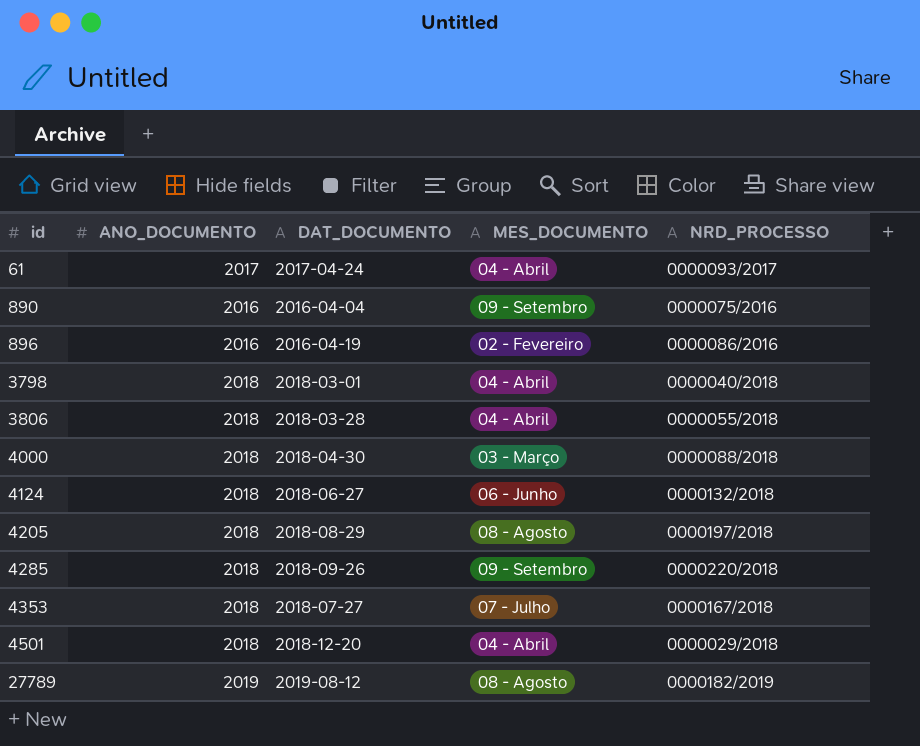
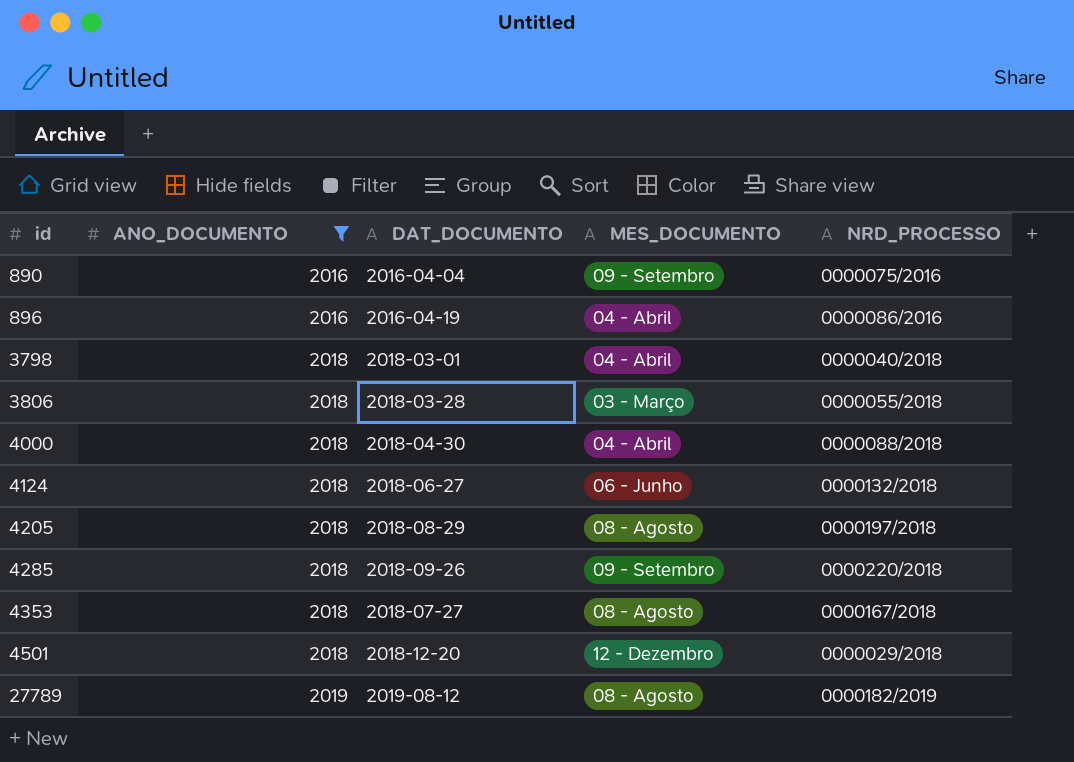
filter: none -> ANO_DOCUMENTO != 2017
896 | MES_DOCUMENTO: 02 - Fevereiro -> 04 - Abril
3806 | MES_DOCUMENTO: 04 - Abril -> 03 - Março
4000 | MES_DOCUMENTO: 03 - Março -> 04 - Abril
4353 | MES_DOCUMENTO: 07 - Julho -> 08 - Agosto
4501 | MES_DOCUMENTO: 04 - Abril -> 12 - Dezembro

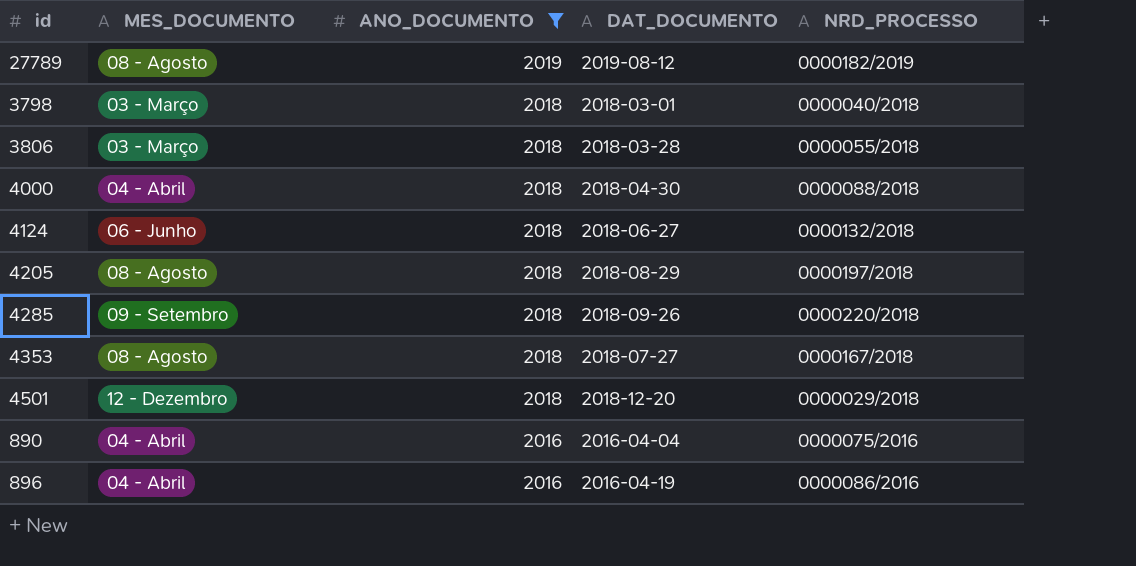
row order: id ascending -> ANO_DOCUMENTO descending
column MES_DOCUMENTO | position: 4 -> 2
3798 | MES_DOCUMENTO: 04 - Abril -> 03 - Março
890 | MES_DOCUMENTO: 09 - Setembro -> 04 - Abril

